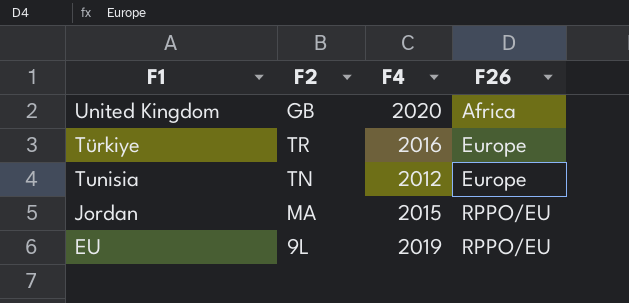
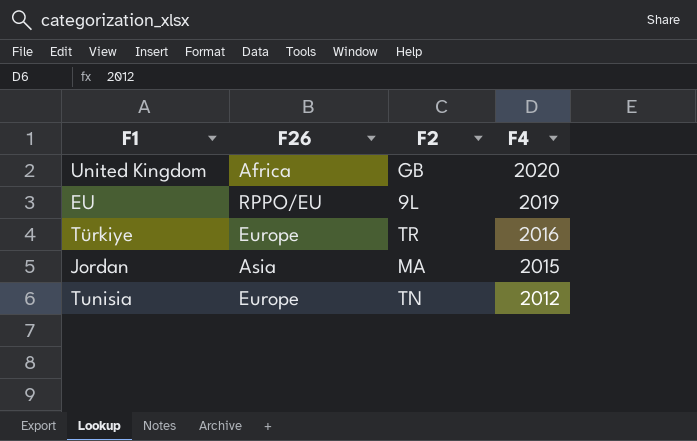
row order: F1 descending -> F4 descending
column F26 | position: 4 -> 2
Jordan | F26: RPPO/EU -> Asia

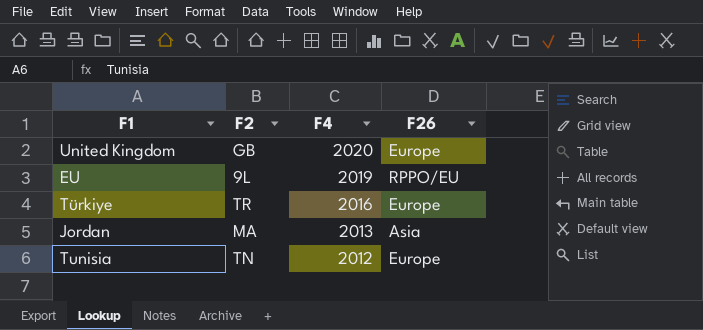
column F26 | position: 2 -> 4
United Kingdom | F26: Africa -> Europe
Jordan | F4: 2015 -> 2013

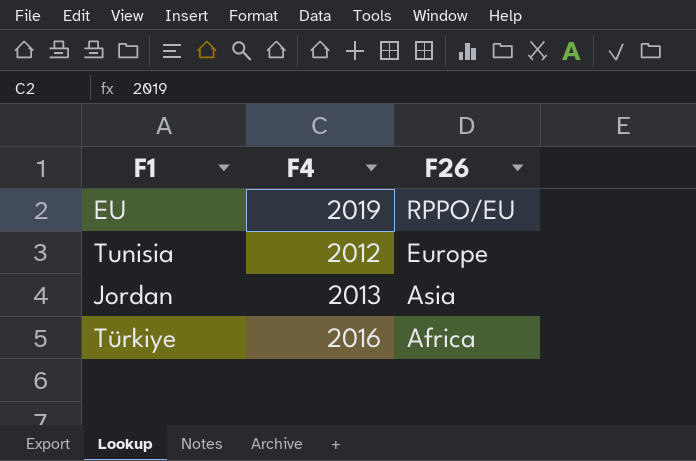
row order: F4 descending -> F26 descending
column F2 | position: 2 -> none
row United Kingdom: GB | 2020 | Europe -> none
Türkiye | F26: Europe -> Africa

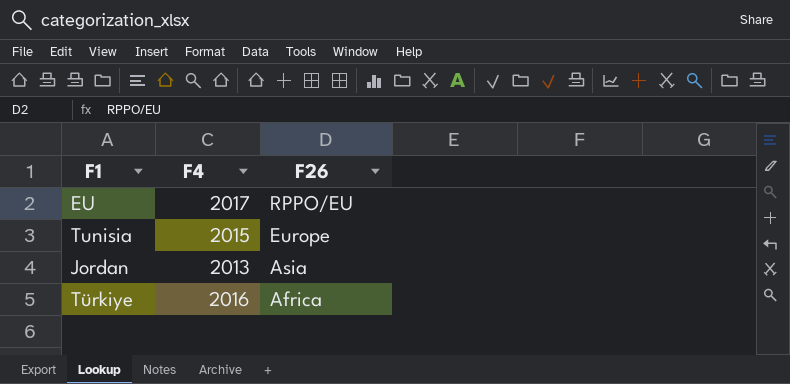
EU | F4: 2019 -> 2017
Tunisia | F4: 2012 -> 2015

